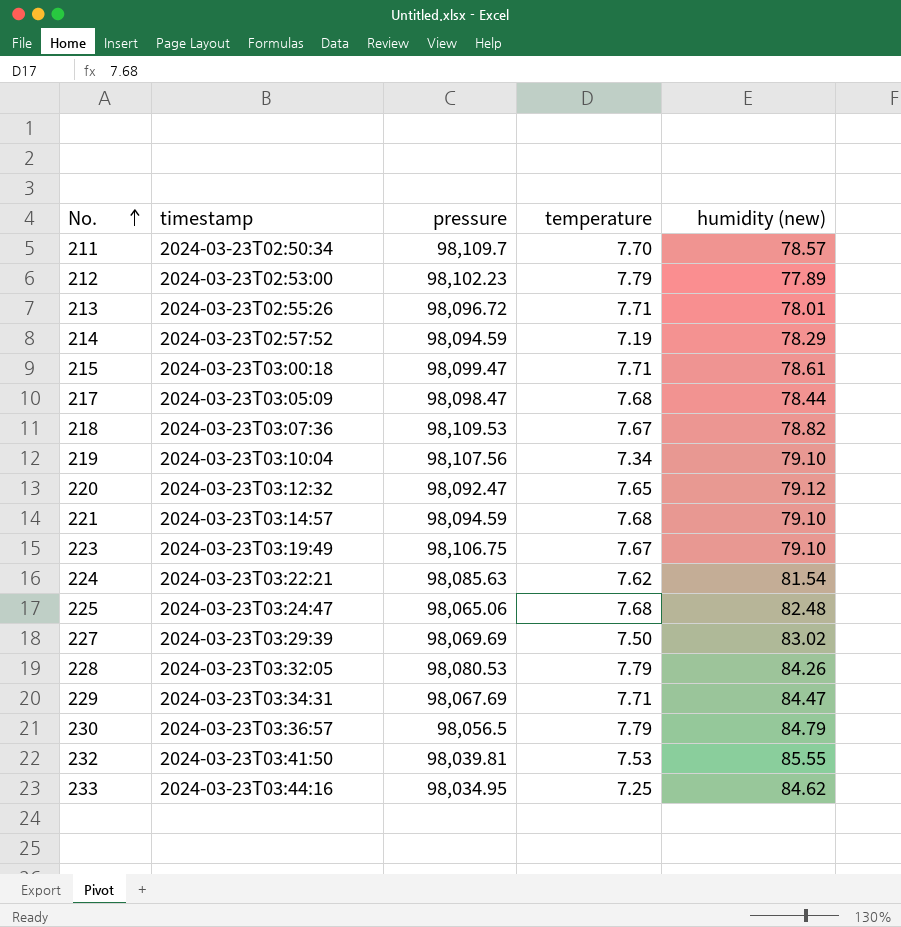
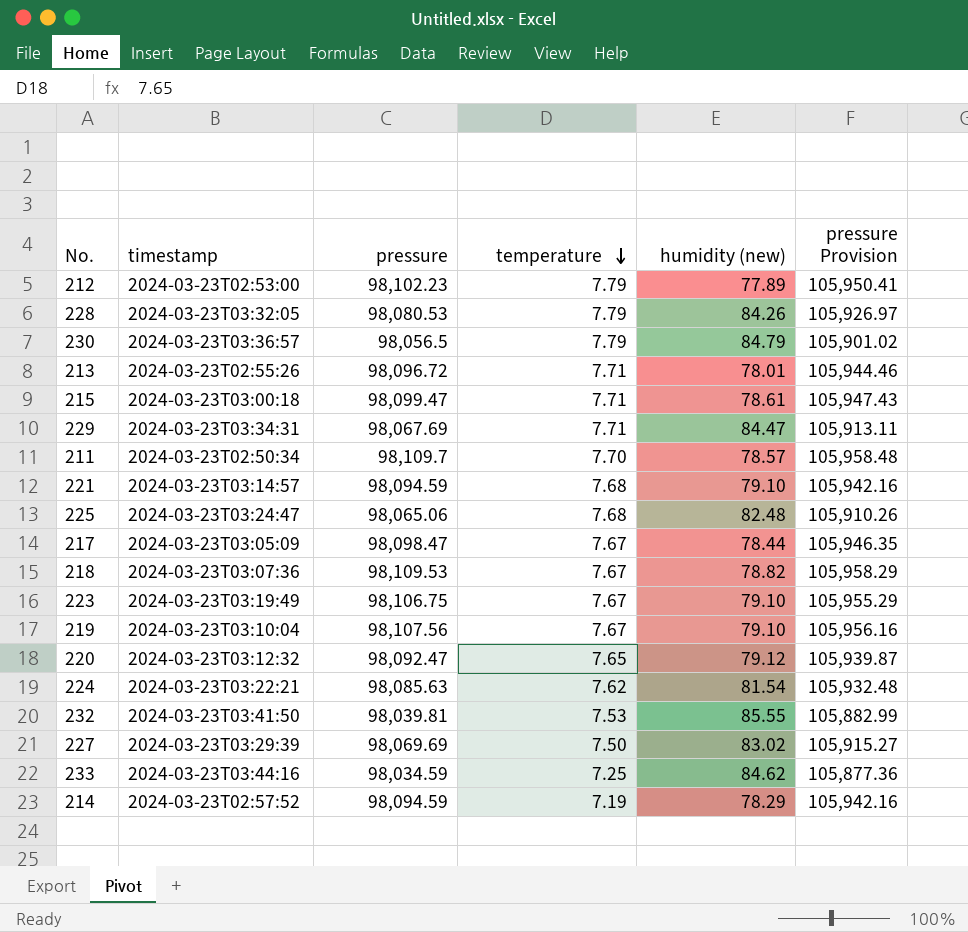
row order: No. ascending -> temperature descending
column pressure Provision | formula: none -> [pressure] * 1.08
217 | temperature: 7.68 -> 7.67
219 | temperature: 7.34 -> 7.67
233 | pressure: 98,034.95 -> 98,034.59

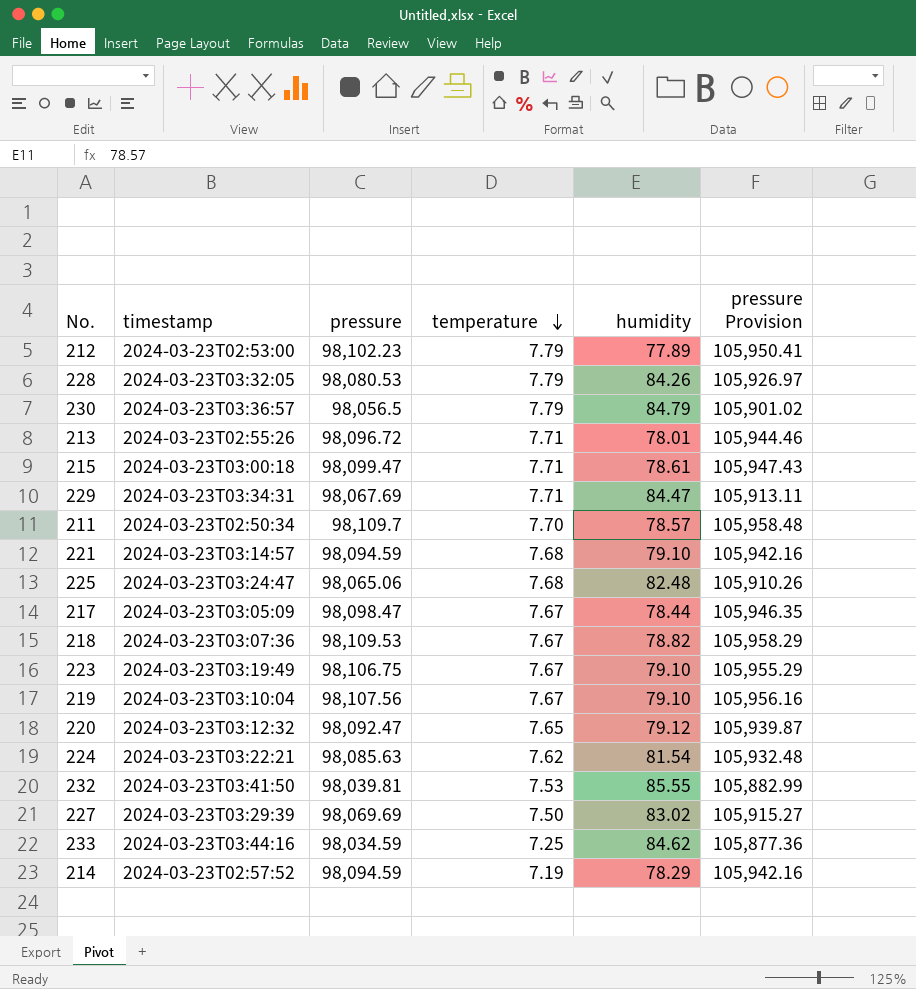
column name: humidity (new) -> humidity

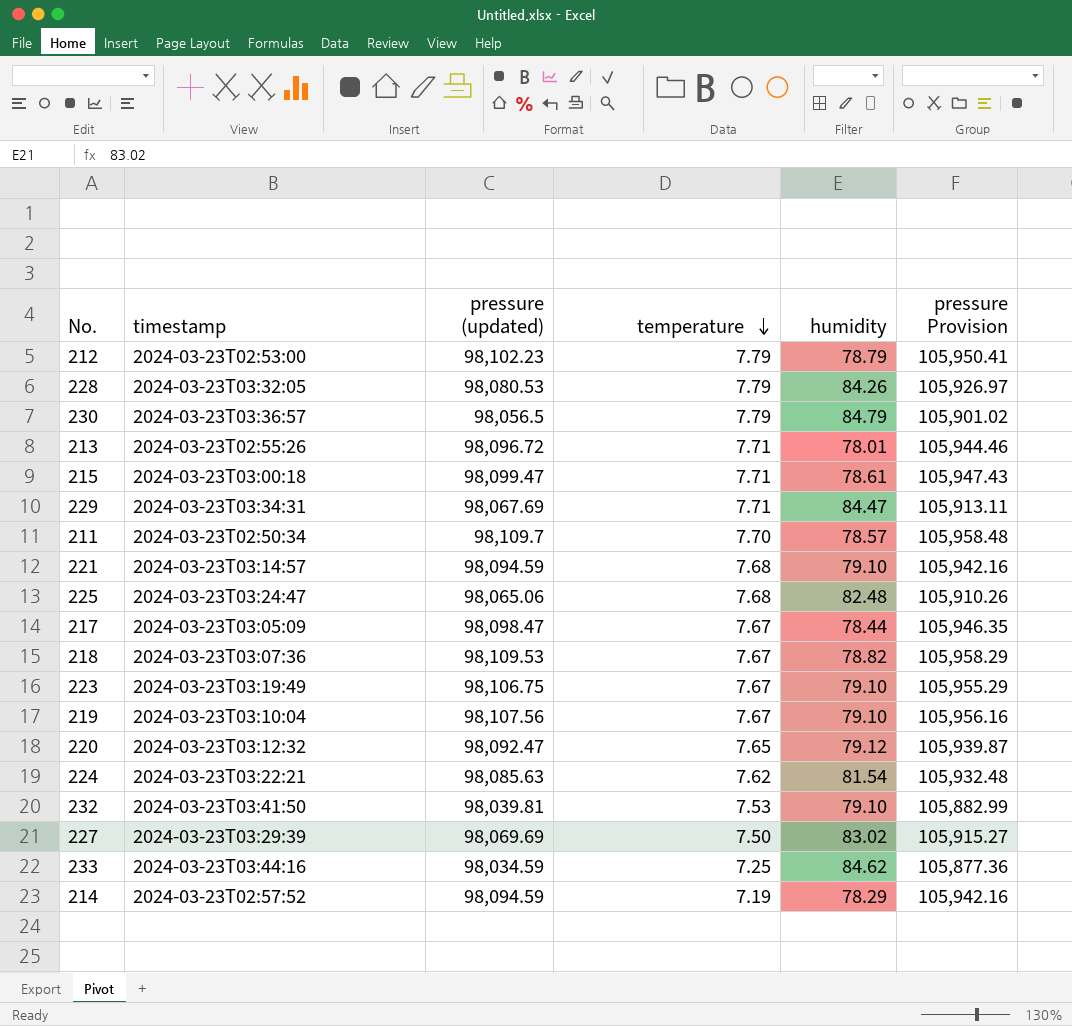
column name: pressure -> pressure (updated)
212 | humidity: 77.89 -> 78.79
232 | humidity: 85.55 -> 79.10

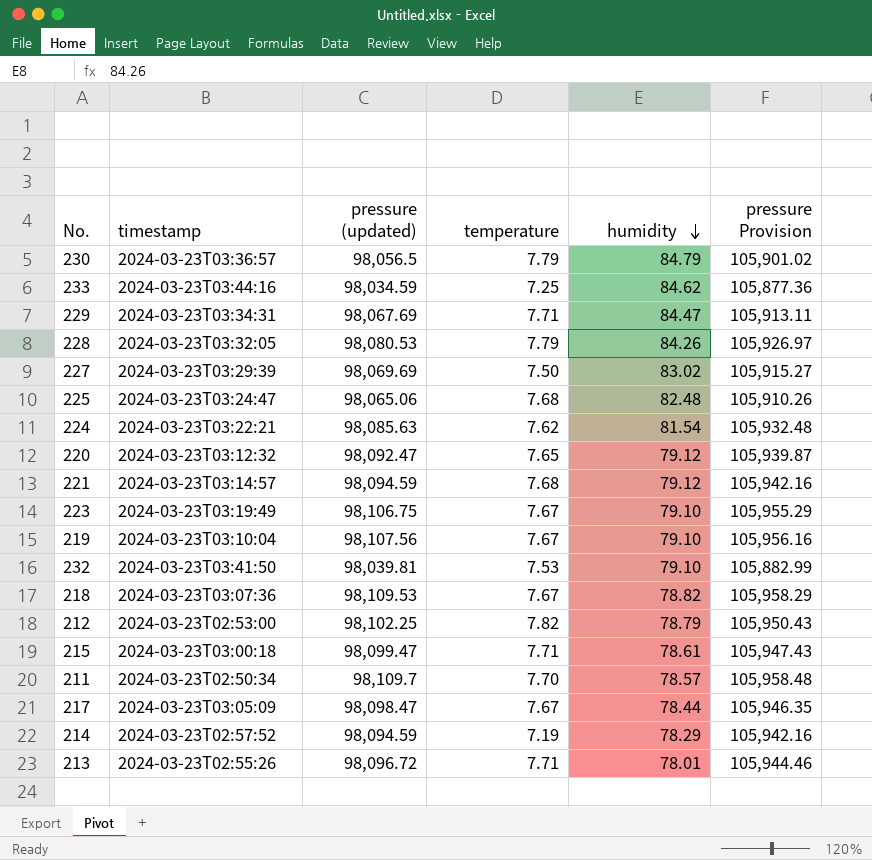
row order: temperature descending -> humidity descending
221 | humidity: 79.10 -> 79.12
212 | pressure (updated): 98,102.23 -> 98,102.25
212 | temperature: 7.79 -> 7.82
212 | pressure Provision: 105,950.41 -> 105,950.43

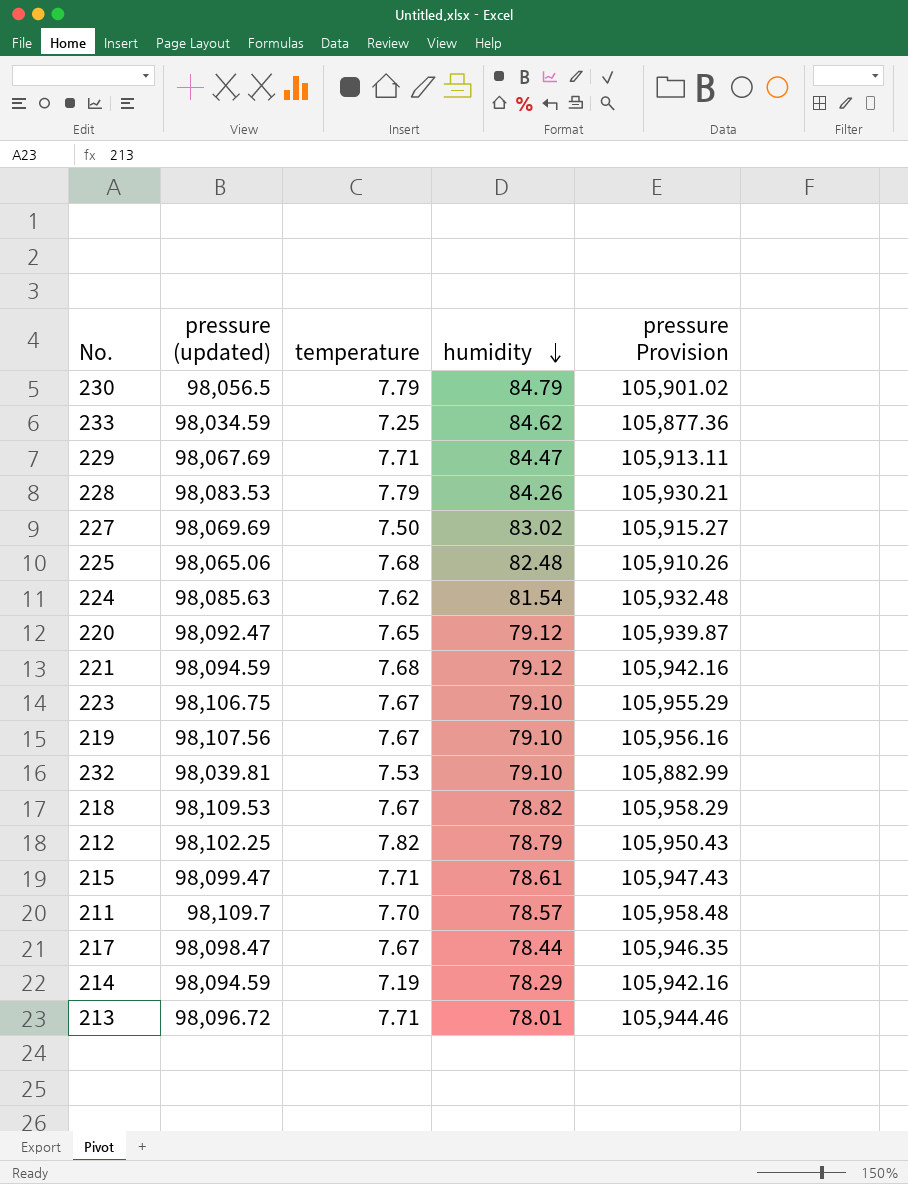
column timestamp | position: 2 -> none
228 | pressure (updated): 98,080.53 -> 98,083.53
228 | pressure Provision: 105,926.97 -> 105,930.21

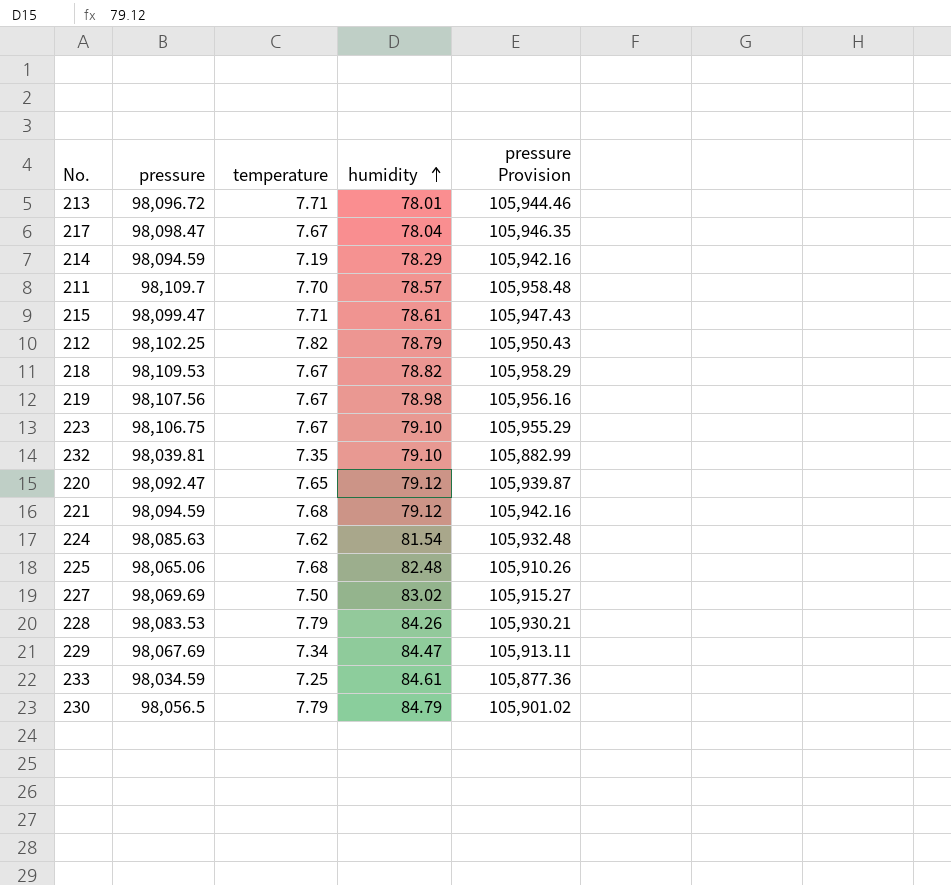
row order: humidity descending -> humidity ascending
column name: pressure (updated) -> pressure
217 | humidity: 78.44 -> 78.04
219 | humidity: 79.10 -> 78.98
232 | temperature: 7.53 -> 7.35
229 | temperature: 7.71 -> 7.34
233 | humidity: 84.62 -> 84.61

